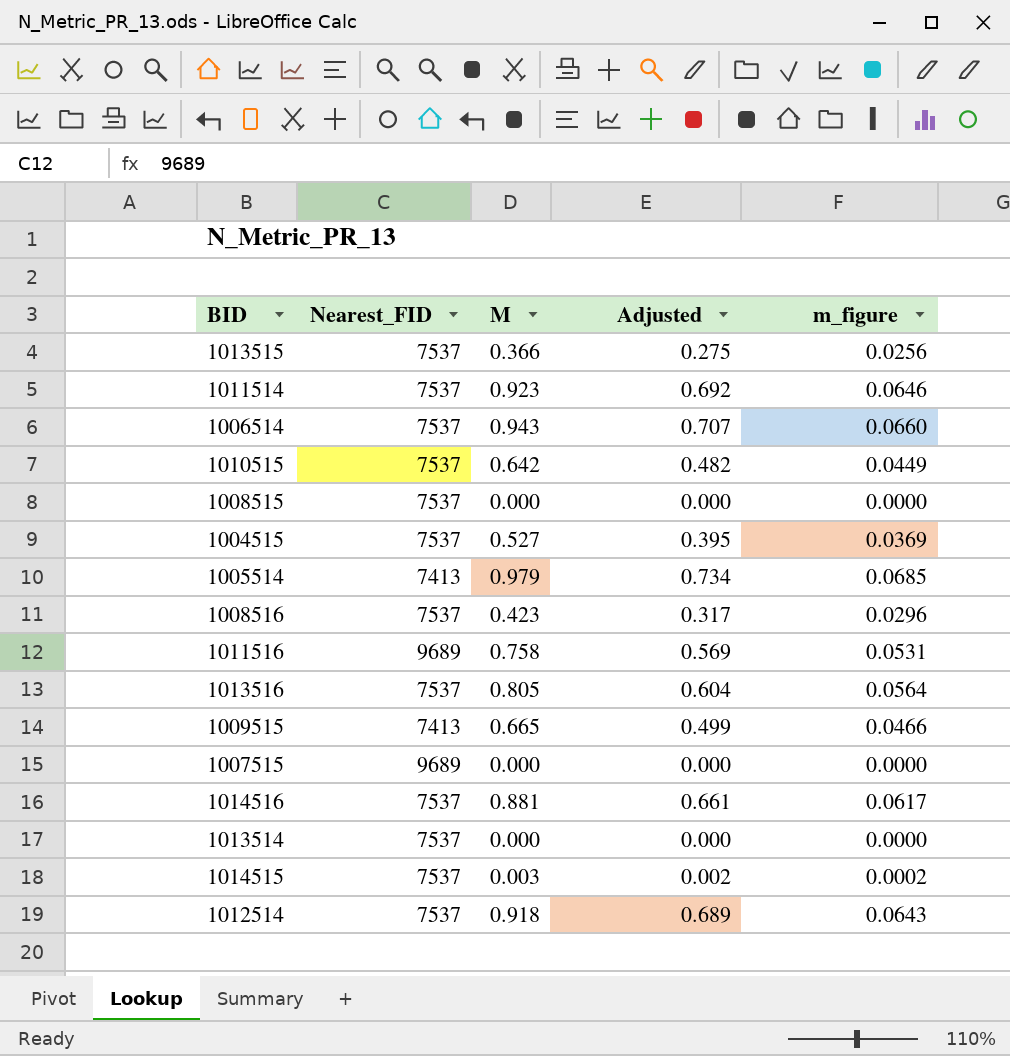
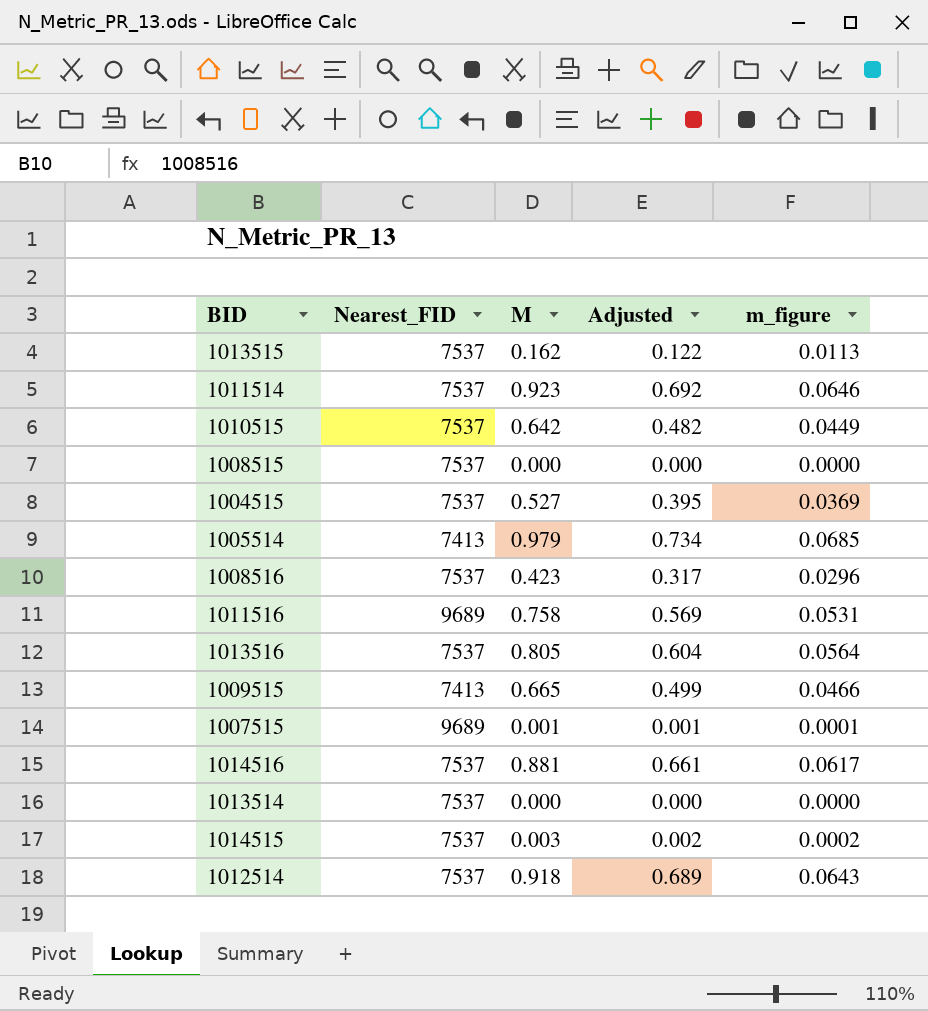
row 1006514: 7537 | 0.943 | 0.707 | 0.0660 -> none
1013515 | M: 0.366 -> 0.162
1013515 | Adjusted: 0.275 -> 0.122
1013515 | m_figure: 0.0256 -> 0.0113
1007515 | M: 0.000 -> 0.001
1007515 | Adjusted: 0.000 -> 0.001
1007515 | m_figure: 0.0000 -> 0.0001

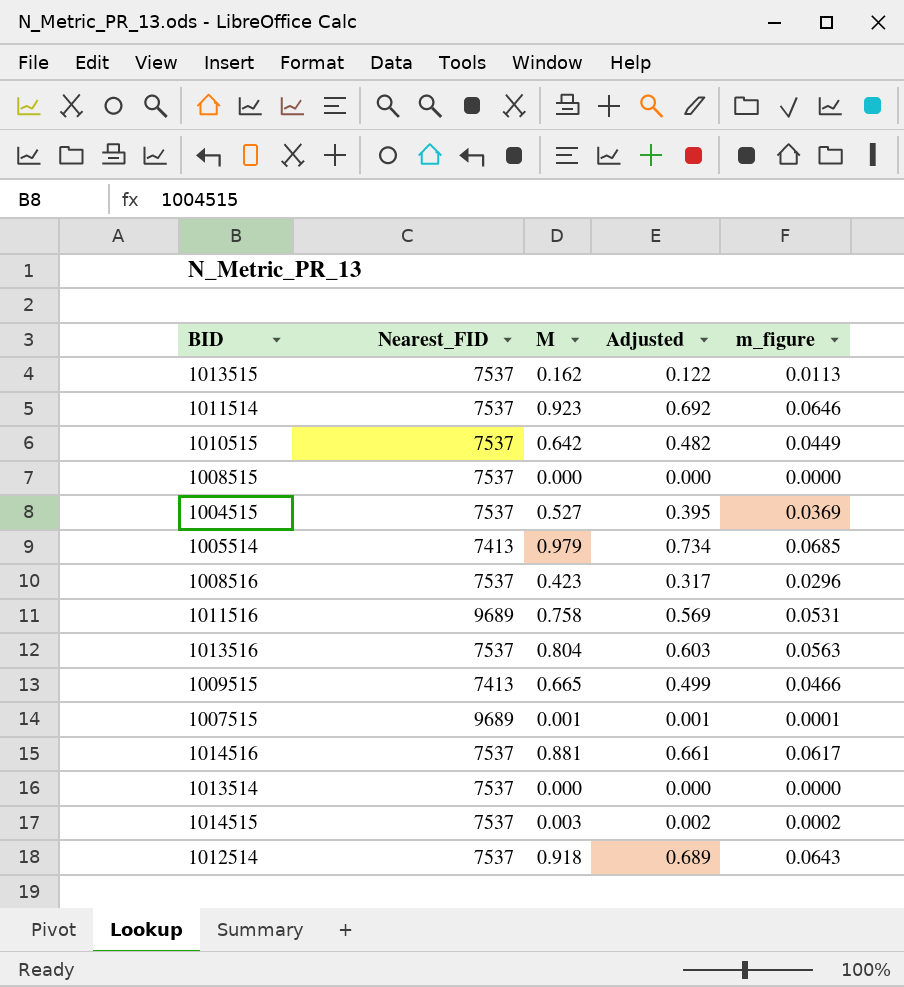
1013516 | M: 0.805 -> 0.804
1013516 | Adjusted: 0.604 -> 0.603
1013516 | m_figure: 0.0564 -> 0.0563

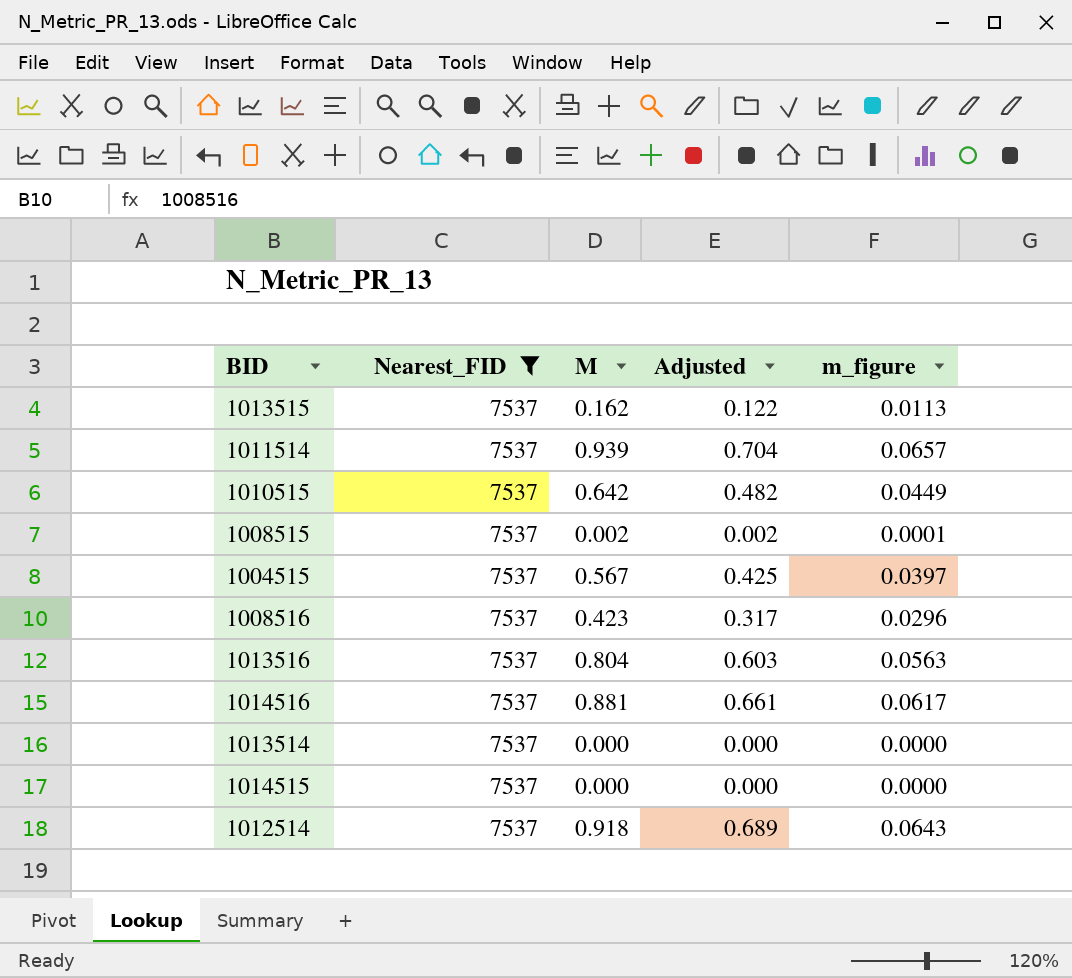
filter: none -> Nearest_FID = 7537
1011514 | M: 0.923 -> 0.939
1011514 | Adjusted: 0.692 -> 0.704
1011514 | m_figure: 0.0646 -> 0.0657
1008515 | M: 0.000 -> 0.002
1008515 | Adjusted: 0.000 -> 0.002
1008515 | m_figure: 0.0000 -> 0.0001
1004515 | M: 0.527 -> 0.567
1004515 | Adjusted: 0.395 -> 0.425
1004515 | m_figure: 0.0369 -> 0.0397
1014515 | M: 0.003 -> 0.000
1014515 | Adjusted: 0.002 -> 0.000
1014515 | m_figure: 0.0002 -> 0.0000

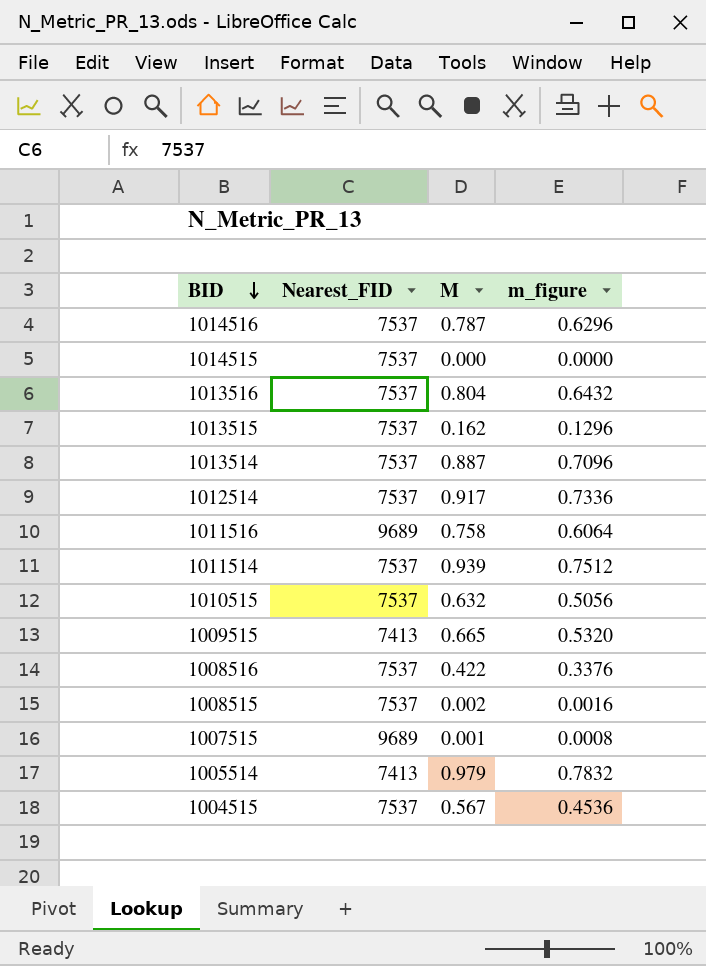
filter: Nearest_FID = 7537 -> none
row order: none -> BID descending
column Adjusted | formula: [M] * 0.75 -> none
column m_figure | formula: [M] * 0.07 -> [M] * 0.8
1014516 | M: 0.881 -> 0.787
1013514 | M: 0.000 -> 0.887
1012514 | M: 0.918 -> 0.917
1010515 | M: 0.642 -> 0.632
1008516 | M: 0.423 -> 0.422

